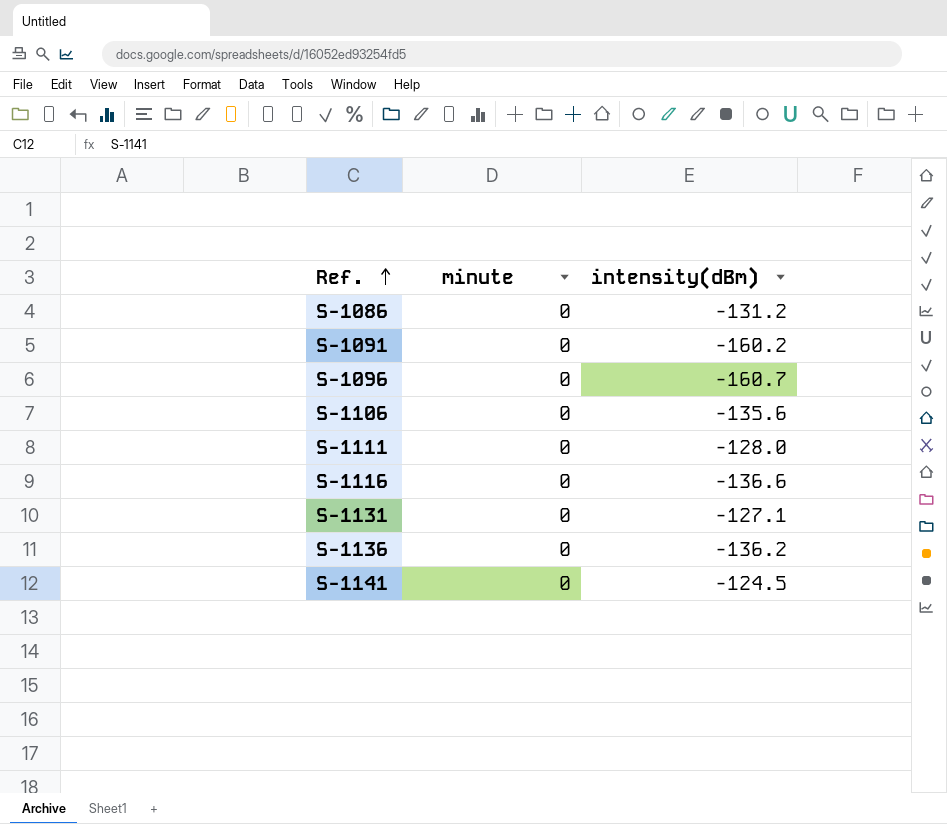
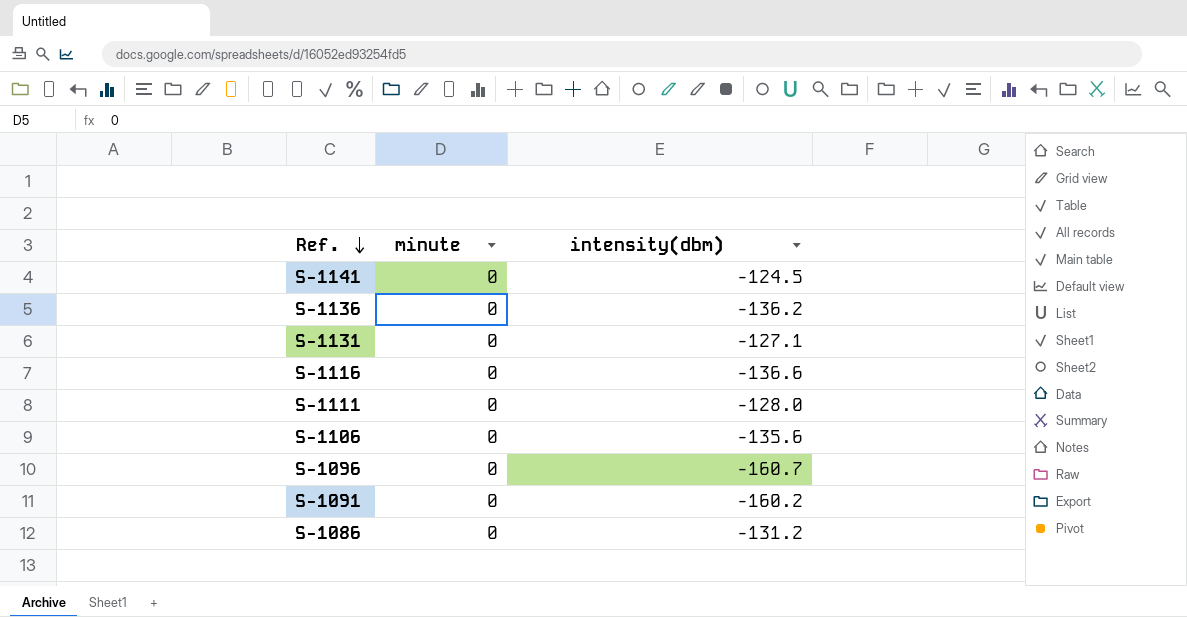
row order: Ref. ascending -> Ref. descending
column name: intensity(dBm) -> intensity(dbm)

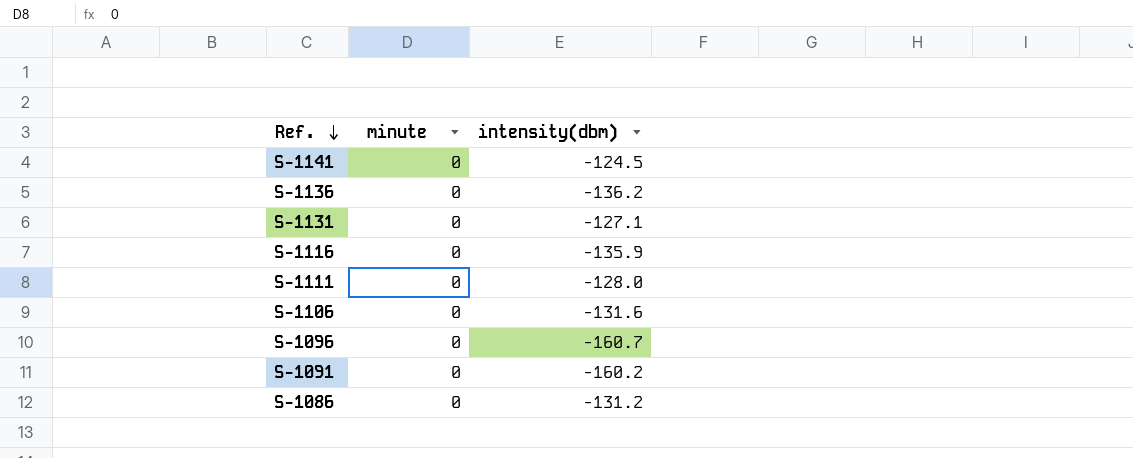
S-1116 | intensity(dbm): -136.6 -> -135.9
S-1106 | intensity(dbm): -135.6 -> -131.6

